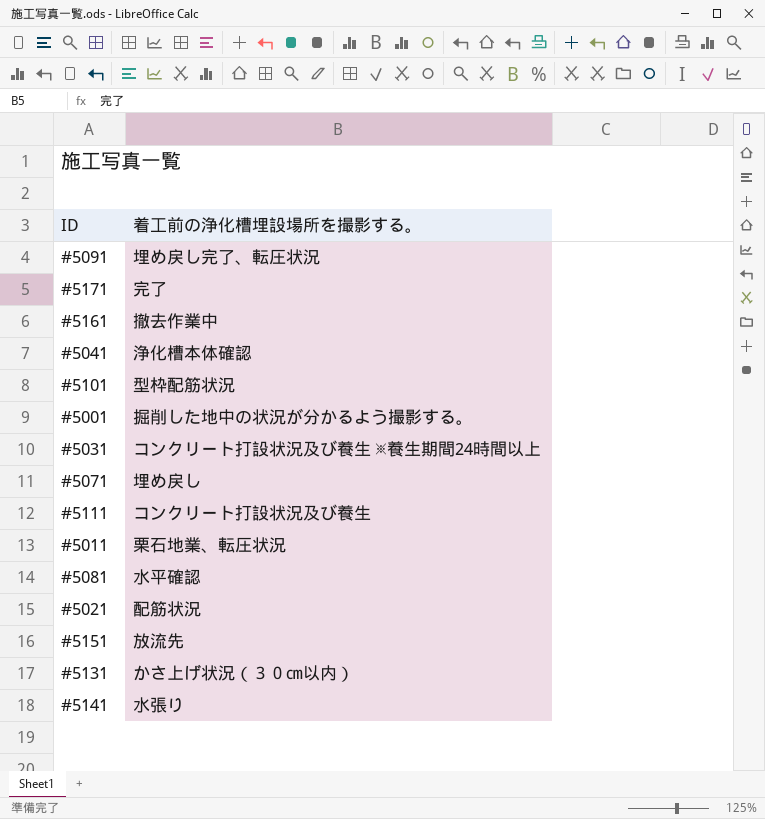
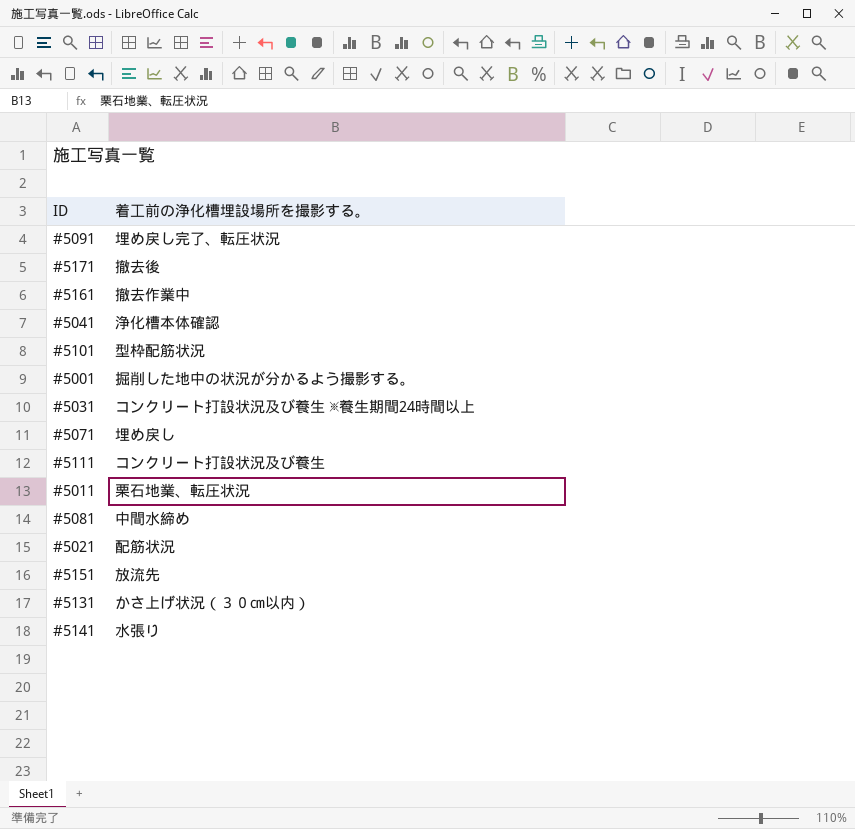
#5171 | 着工前の浄化槽埋設場所を撮影する。: 完了 -> 撤去後
#5081 | 着工前の浄化槽埋設場所を撮影する。: 水平確認 -> 中間水締め

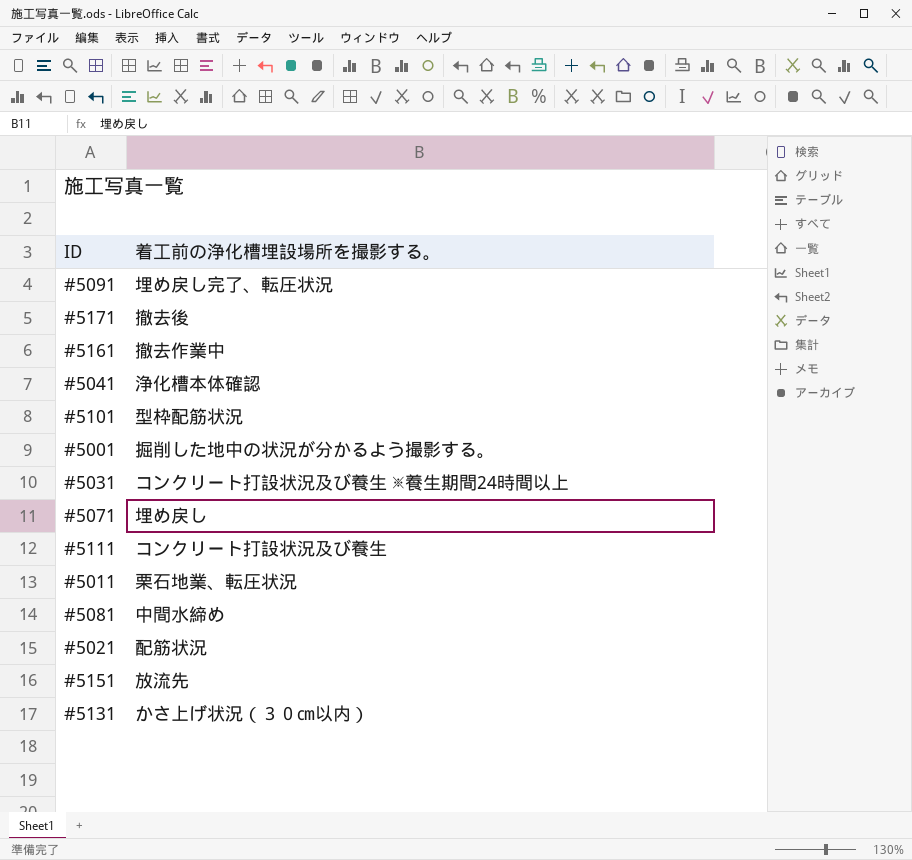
row #5141: 水張り -> none

